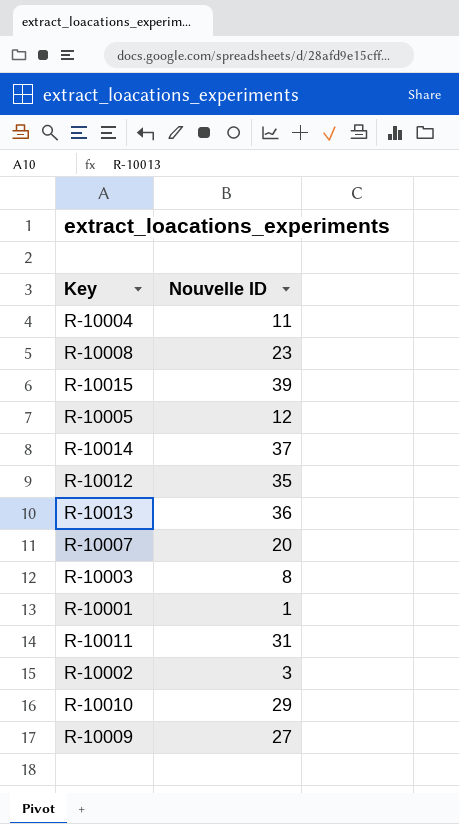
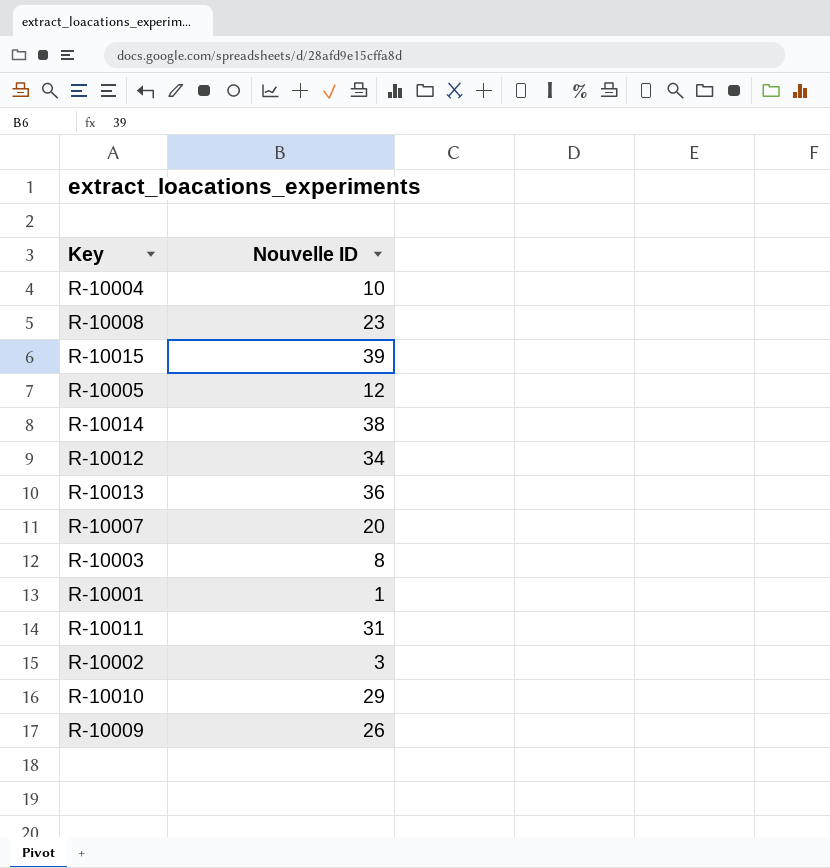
R-10004 | Nouvelle ID: 11 -> 10
R-10014 | Nouvelle ID: 37 -> 38
R-10012 | Nouvelle ID: 35 -> 34
R-10009 | Nouvelle ID: 27 -> 26

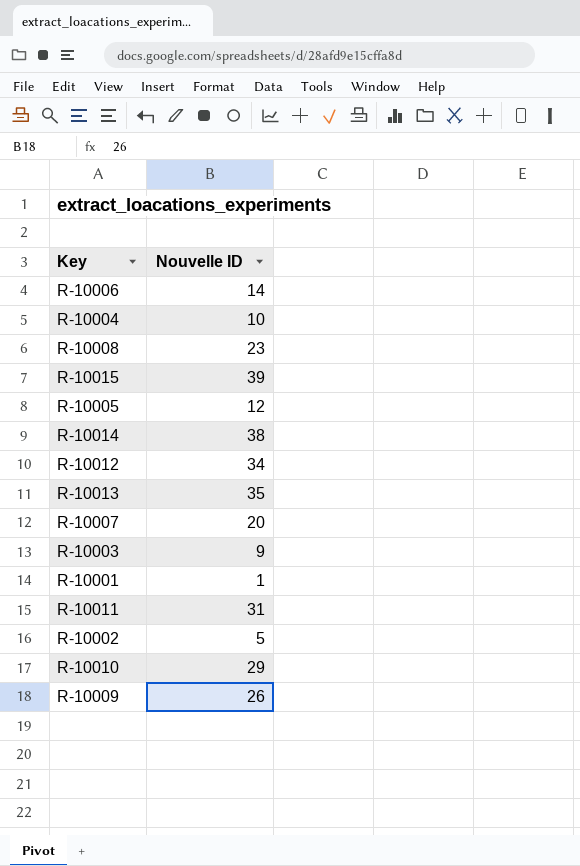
row R-10006: none -> 14
R-10013 | Nouvelle ID: 36 -> 35
R-10003 | Nouvelle ID: 8 -> 9
R-10002 | Nouvelle ID: 3 -> 5

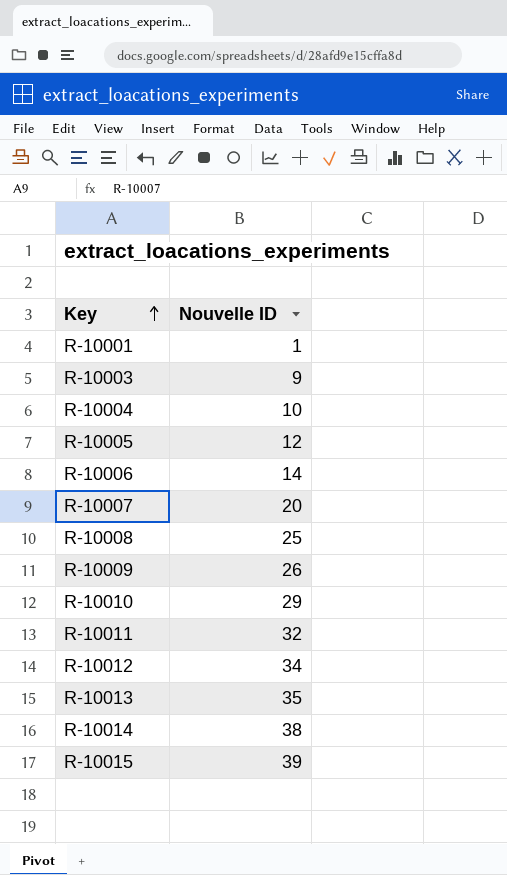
row order: none -> Key ascending
row R-10002: 5 -> none
R-10008 | Nouvelle ID: 23 -> 25
R-10011 | Nouvelle ID: 31 -> 32

